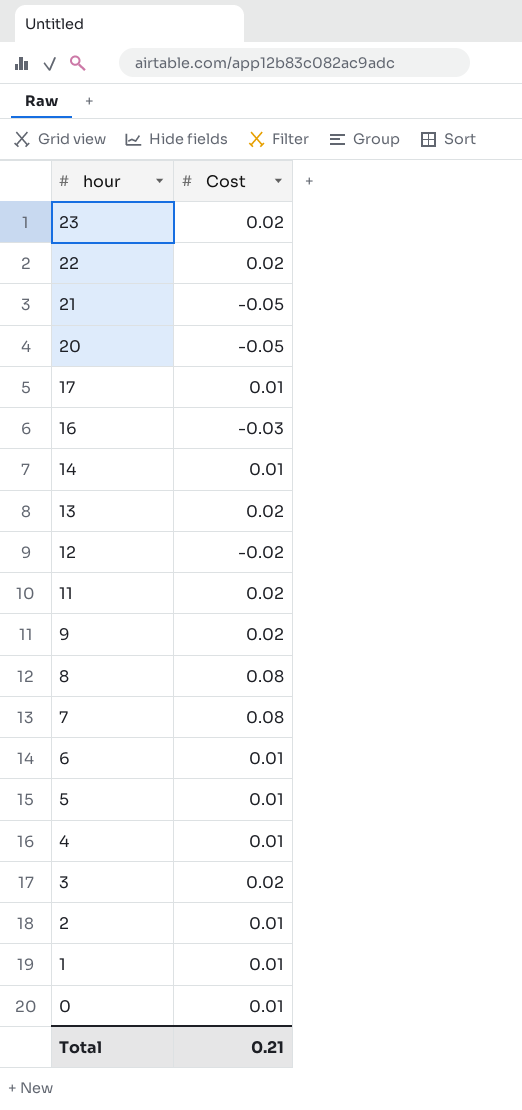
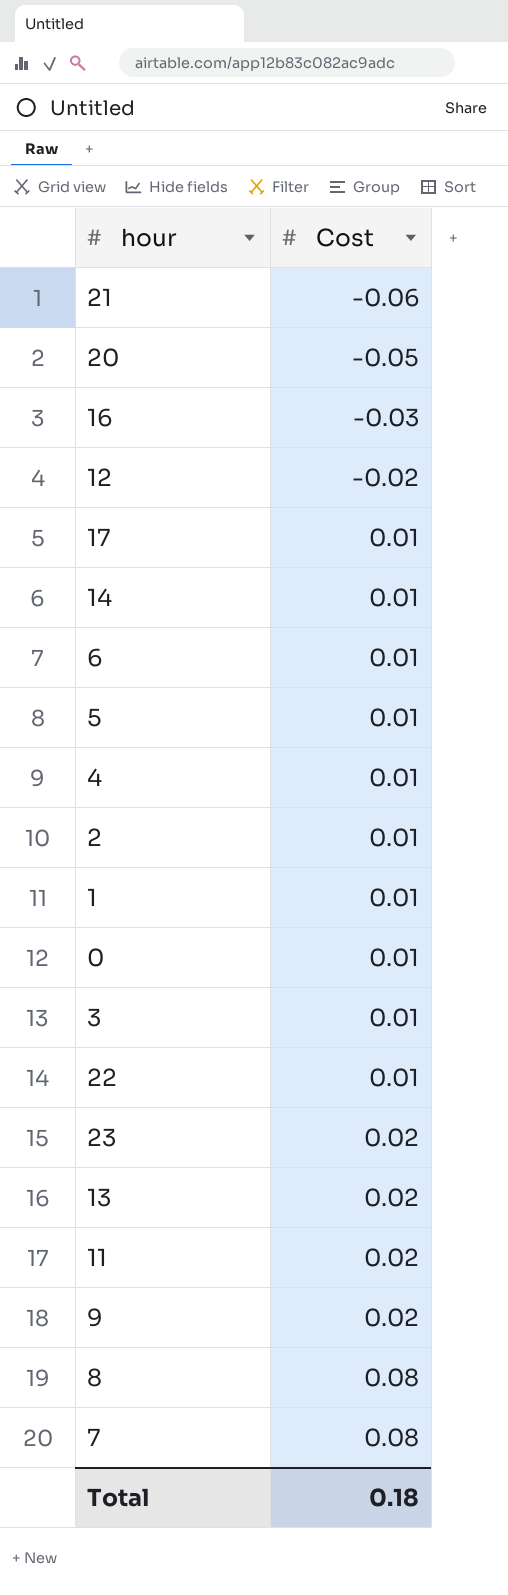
row order: hour descending -> Cost ascending
21 | Cost: -0.05 -> -0.06
3 | Cost: 0.02 -> 0.01
22 | Cost: 0.02 -> 0.01
Total | Cost: 0.21 -> 0.18

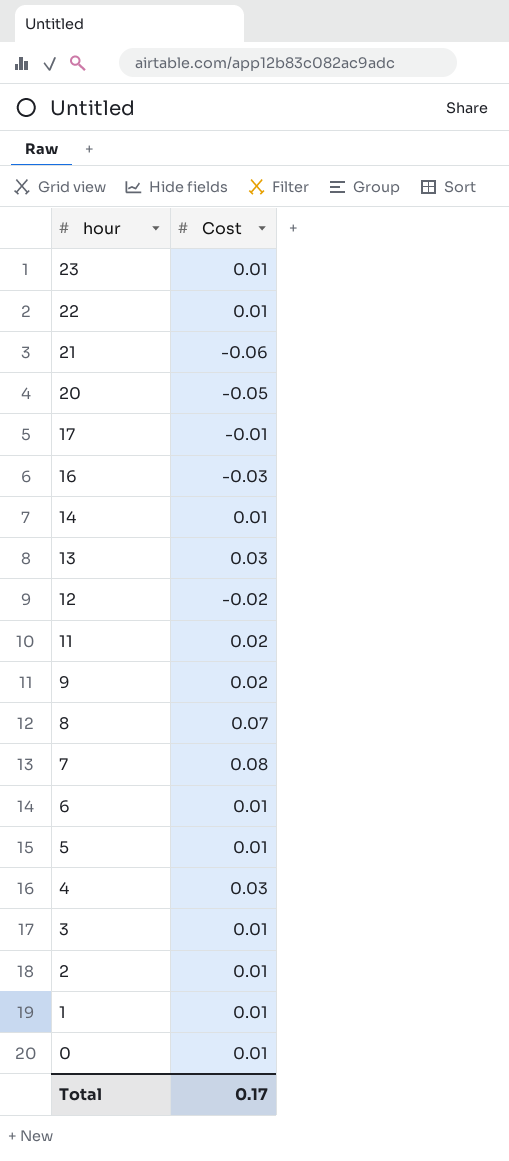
row order: Cost ascending -> hour descending
23 | Cost: 0.02 -> 0.01
17 | Cost: 0.01 -> -0.01
13 | Cost: 0.02 -> 0.03
8 | Cost: 0.08 -> 0.07
4 | Cost: 0.01 -> 0.03
Total | Cost: 0.18 -> 0.17

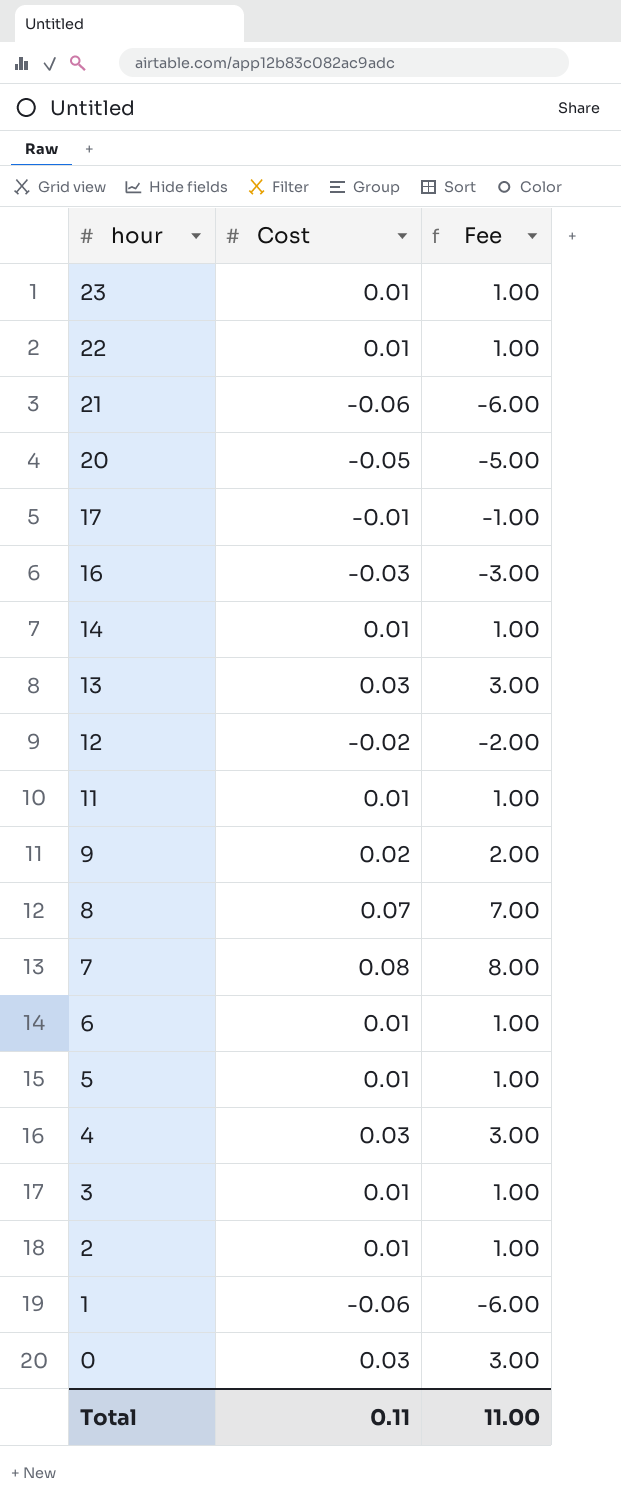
column Fee | formula: none -> [Cost] * 100
11 | Cost: 0.02 -> 0.01
1 | Cost: 0.01 -> -0.06
0 | Cost: 0.01 -> 0.03
Total | Cost: 0.17 -> 0.11

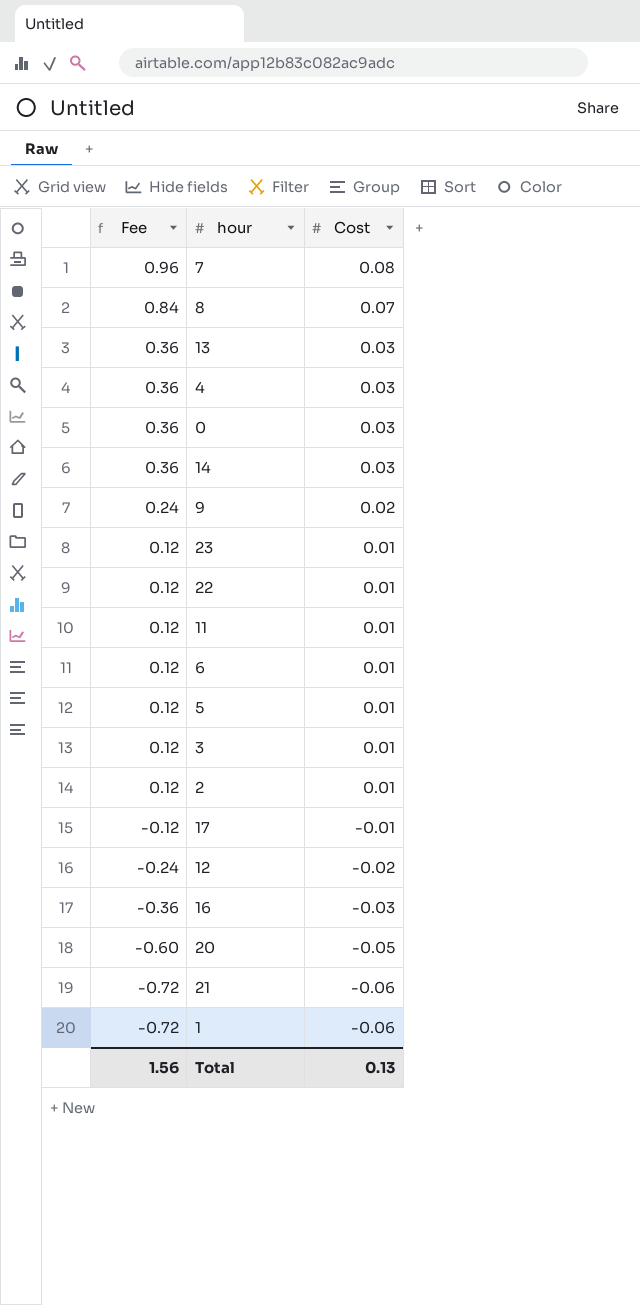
row order: hour descending -> Fee descending
column Fee | formula: [Cost] * 100 -> [Cost] * 12
column Fee | position: 3 -> 1
14 | Cost: 0.01 -> 0.03
Total | Fee: 11.00 -> 1.56
Total | Cost: 0.11 -> 0.13

